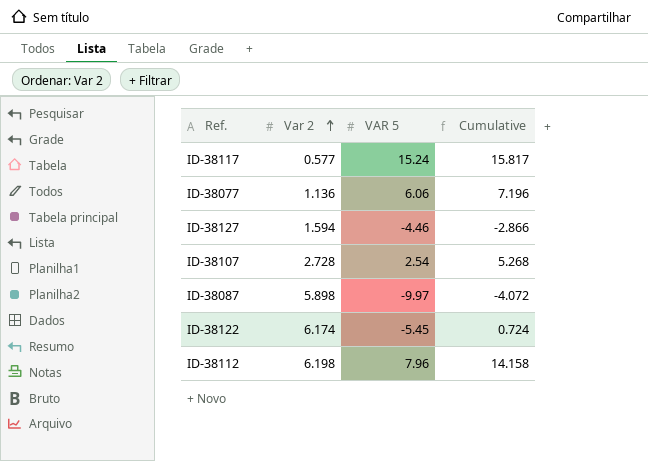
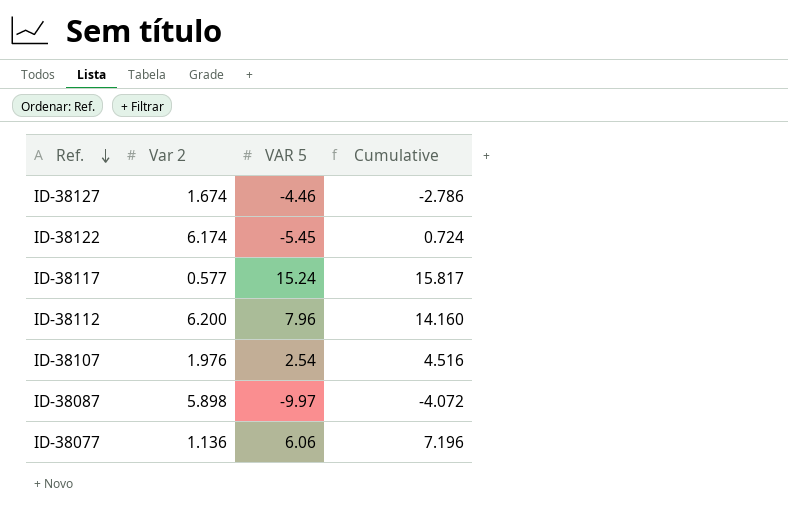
row order: Var 2 ascending -> Ref. descending
ID-38127 | Var 2: 1.594 -> 1.674
ID-38127 | Cumulative: -2.866 -> -2.786
ID-38112 | Var 2: 6.198 -> 6.200
ID-38112 | Cumulative: 14.158 -> 14.160
ID-38107 | Var 2: 2.728 -> 1.976
ID-38107 | Cumulative: 5.268 -> 4.516

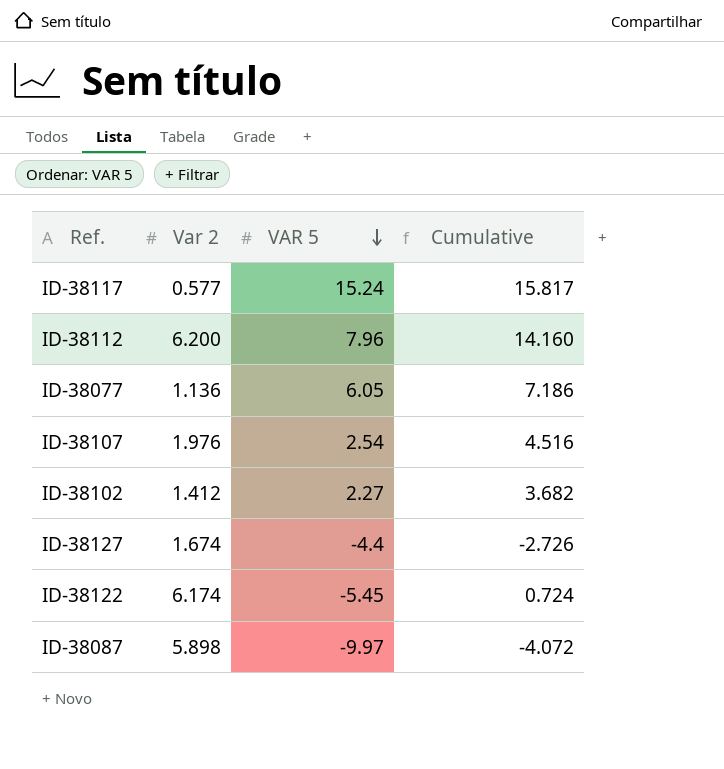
row order: Ref. descending -> VAR 5 descending
ID-38077 | VAR 5: 6.06 -> 6.05
ID-38077 | Cumulative: 7.196 -> 7.186
row ID-38102: none -> 1.412 | 2.27 | 3.682
ID-38127 | VAR 5: -4.46 -> -4.4
ID-38127 | Cumulative: -2.786 -> -2.726

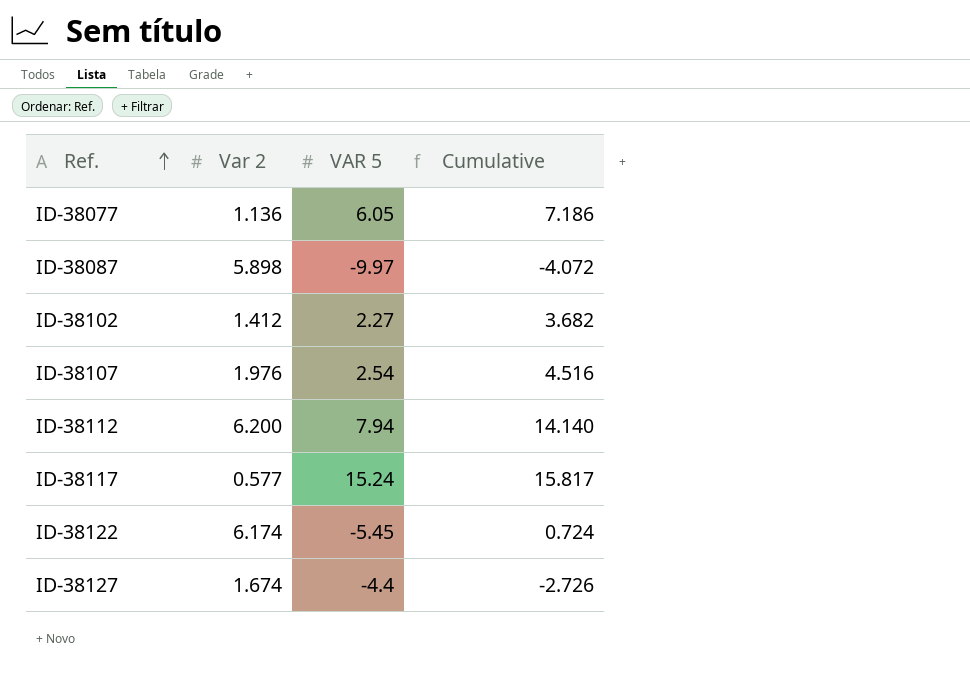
row order: VAR 5 descending -> Ref. ascending
ID-38112 | VAR 5: 7.96 -> 7.94
ID-38112 | Cumulative: 14.160 -> 14.140

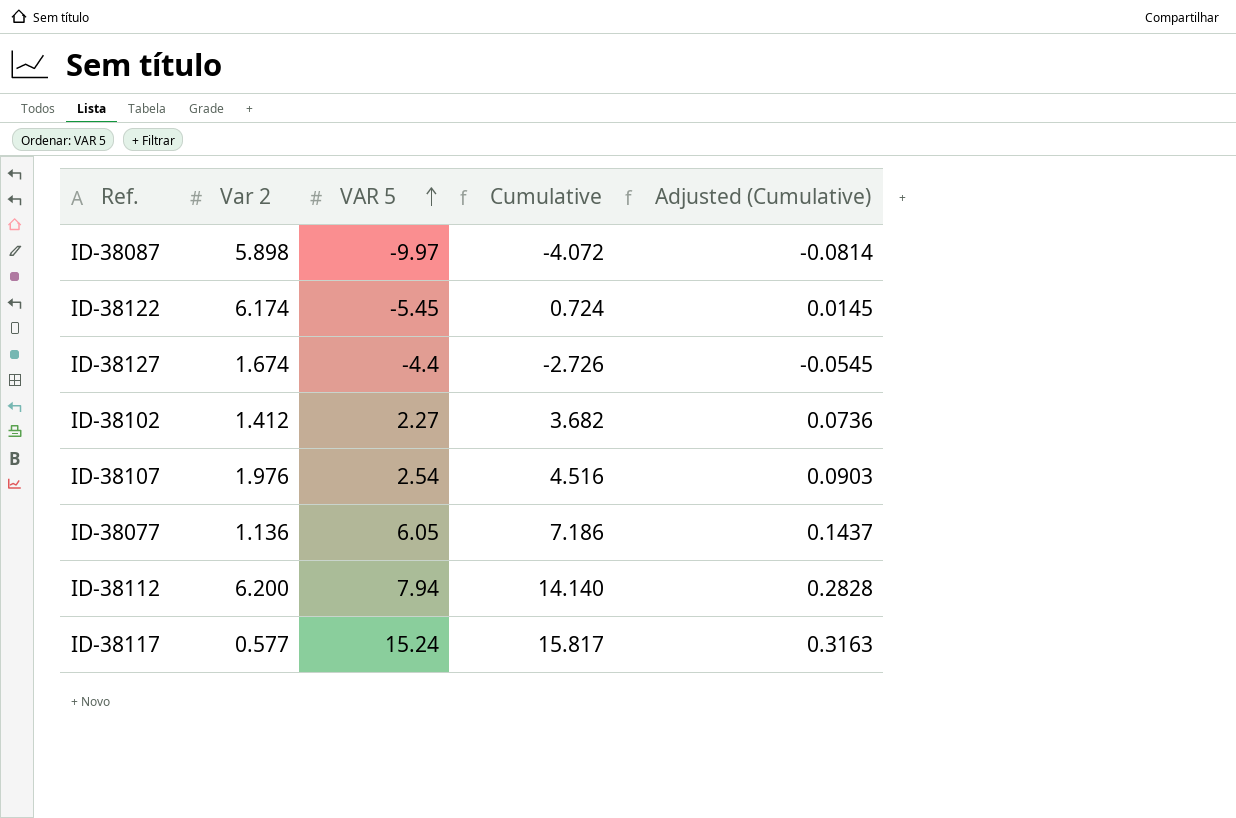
row order: Ref. ascending -> VAR 5 ascending
column Adjusted (Cumulative) | formula: none -> [Cumulative] * 0.02

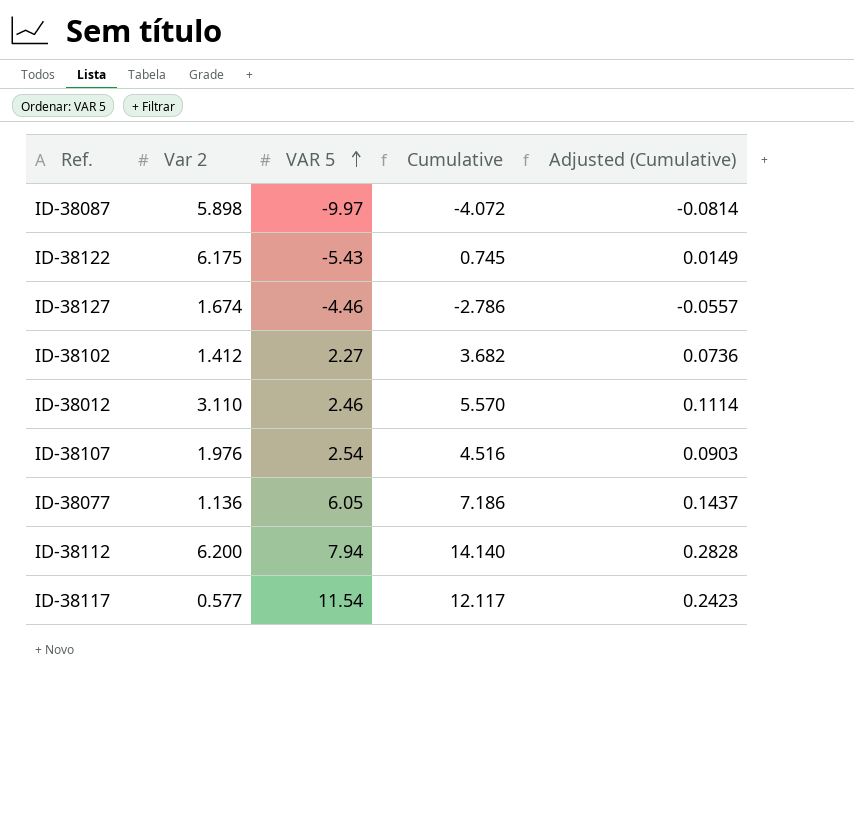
ID-38122 | Var 2: 6.174 -> 6.175
ID-38122 | VAR 5: -5.45 -> -5.43
ID-38122 | Cumulative: 0.724 -> 0.745
ID-38122 | Adjusted (Cumulative): 0.0145 -> 0.0149
ID-38127 | VAR 5: -4.4 -> -4.46
ID-38127 | Cumulative: -2.726 -> -2.786
ID-38127 | Adjusted (Cumulative): -0.0545 -> -0.0557
row ID-38012: none -> 3.110 | 2.46 | 5.570 | 0.1114
ID-38117 | VAR 5: 15.24 -> 11.54
ID-38117 | Cumulative: 15.817 -> 12.117
ID-38117 | Adjusted (Cumulative): 0.3163 -> 0.2423

